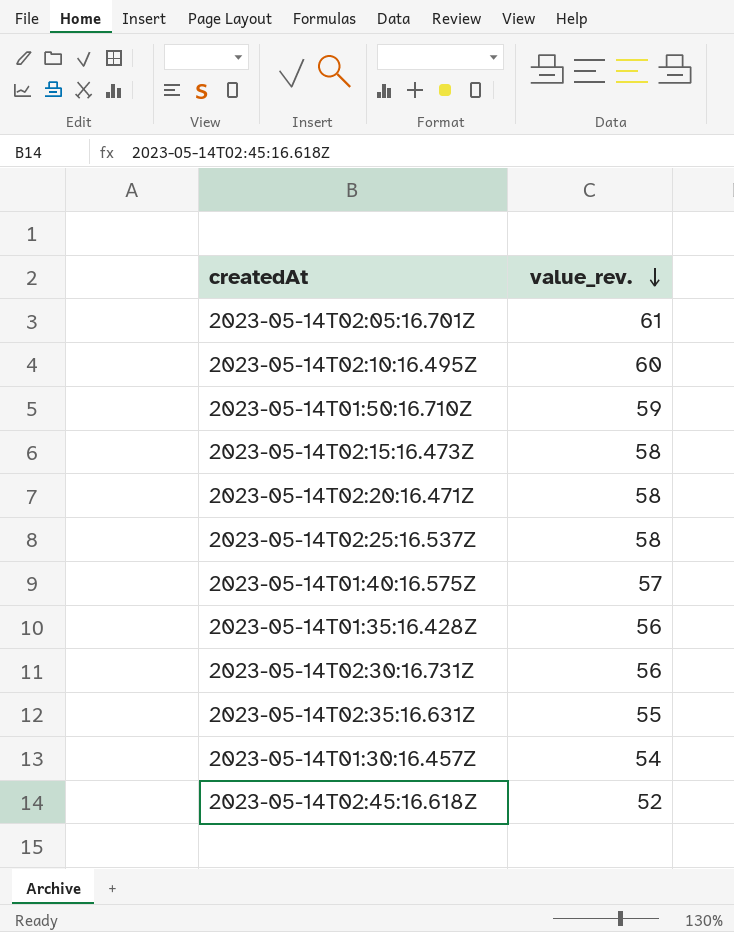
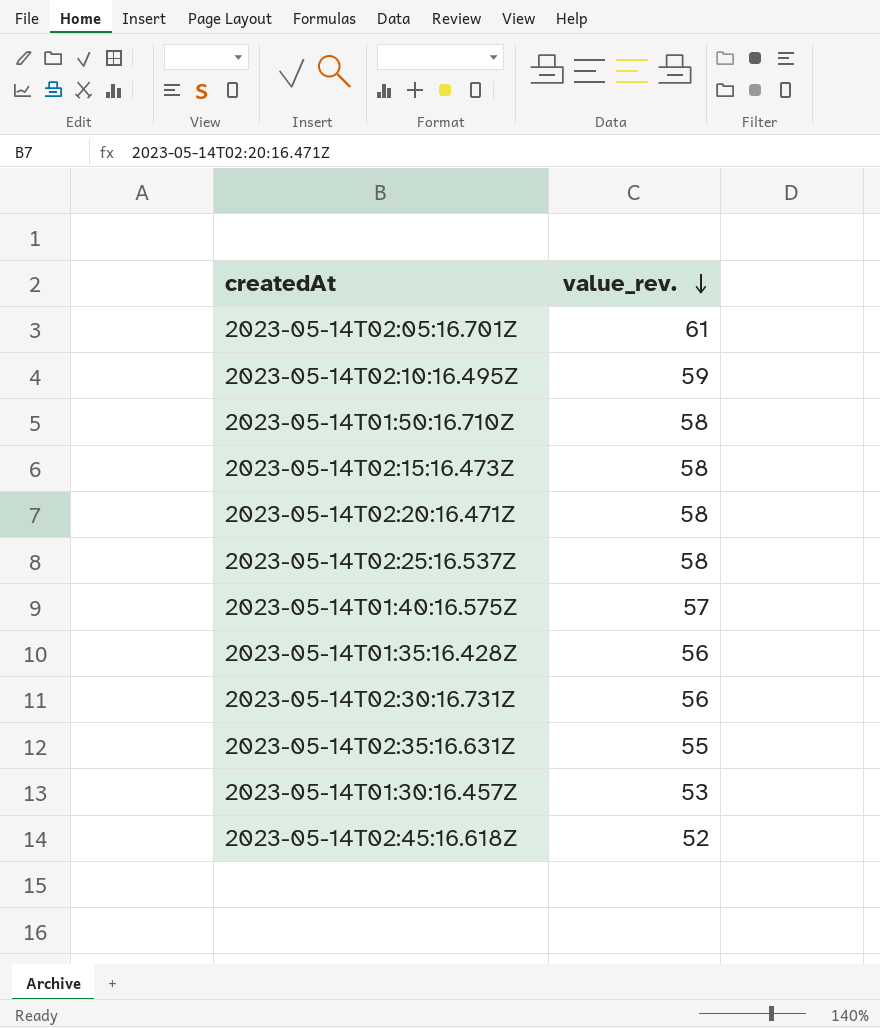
2023-05-14T02:10:16.495Z | value_rev.: 60 -> 59
2023-05-14T01:50:16.710Z | value_rev.: 59 -> 58
2023-05-14T01:30:16.457Z | value_rev.: 54 -> 53

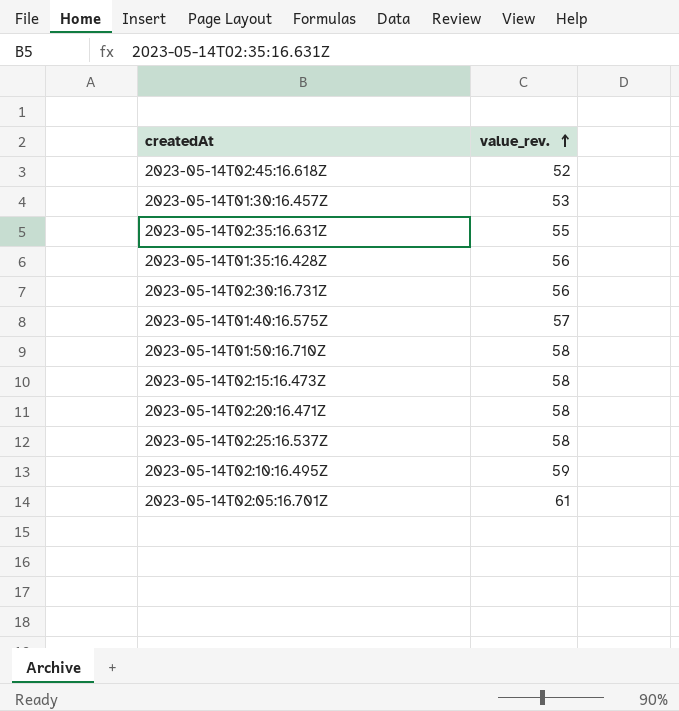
row order: value_rev. descending -> value_rev. ascending

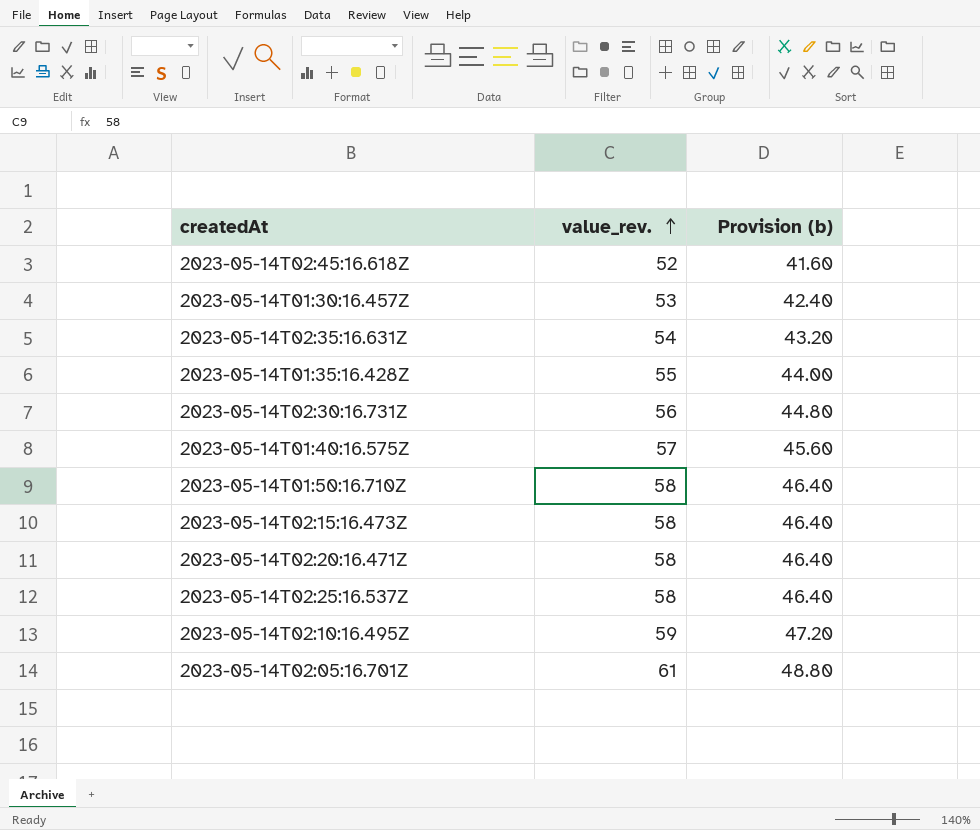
column Provision (b) | formula: none -> [value_rev.] * 0.8
2023-05-14T02:35:16.631Z | value_rev.: 55 -> 54
2023-05-14T01:35:16.428Z | value_rev.: 56 -> 55

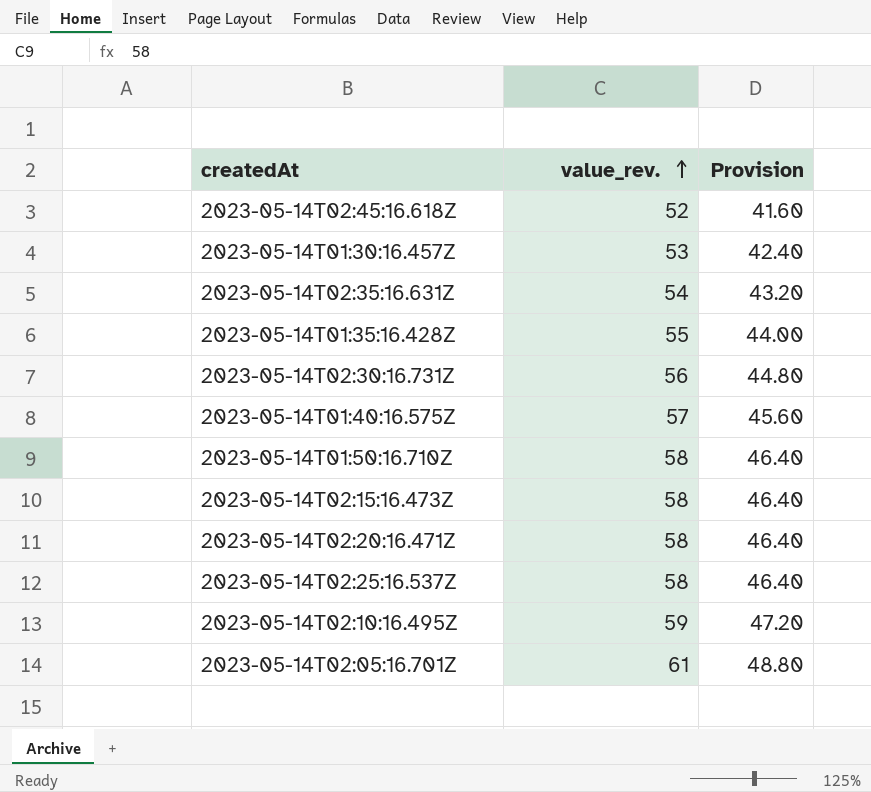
column name: Provision (b) -> Provision

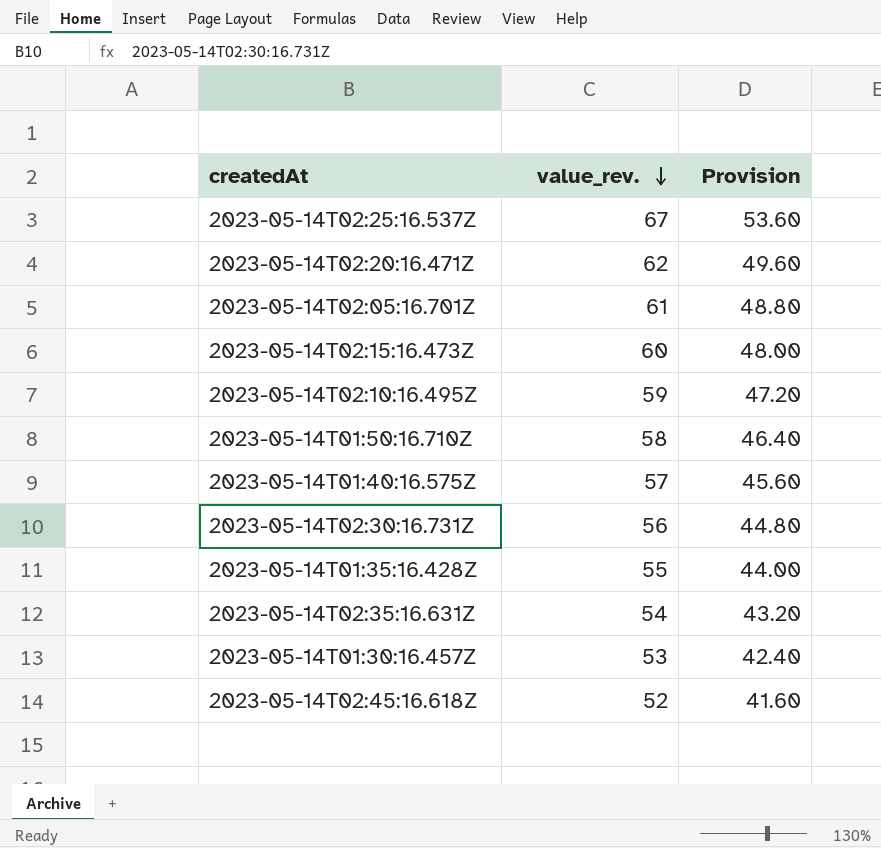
row order: value_rev. ascending -> value_rev. descending
2023-05-14T02:25:16.537Z | value_rev.: 58 -> 67
2023-05-14T02:25:16.537Z | Provision: 46.40 -> 53.60
2023-05-14T02:20:16.471Z | value_rev.: 58 -> 62
2023-05-14T02:20:16.471Z | Provision: 46.40 -> 49.60
2023-05-14T02:15:16.473Z | value_rev.: 58 -> 60
2023-05-14T02:15:16.473Z | Provision: 46.40 -> 48.00

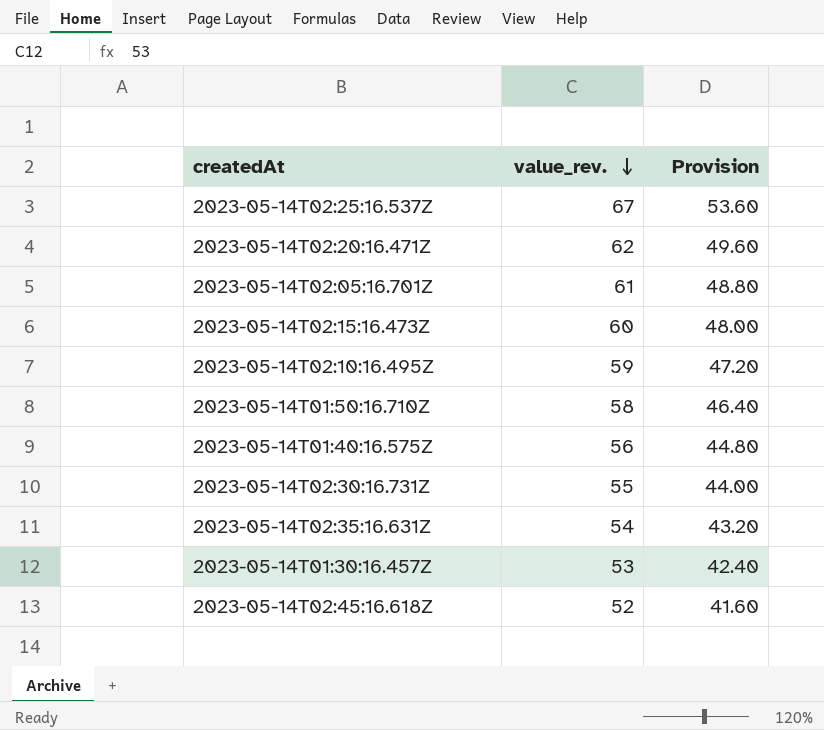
row 2023-05-14T01:35:16.428Z: 55 | 44.00 -> none
2023-05-14T01:40:16.575Z | value_rev.: 57 -> 56
2023-05-14T01:40:16.575Z | Provision: 45.60 -> 44.80
2023-05-14T02:30:16.731Z | value_rev.: 56 -> 55
2023-05-14T02:30:16.731Z | Provision: 44.80 -> 44.00

